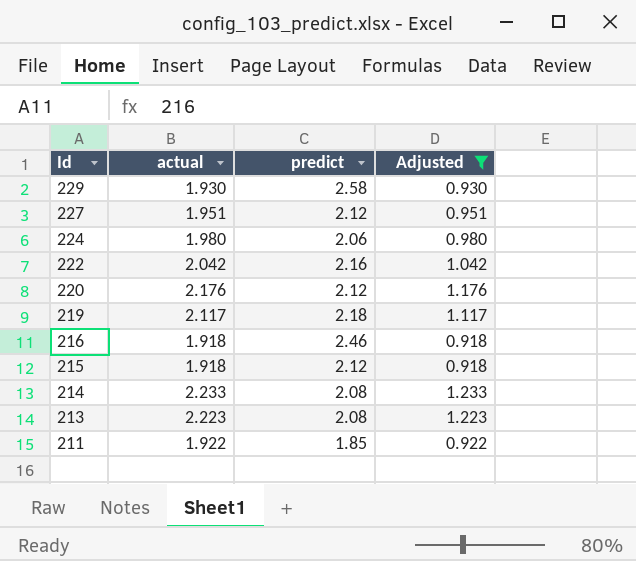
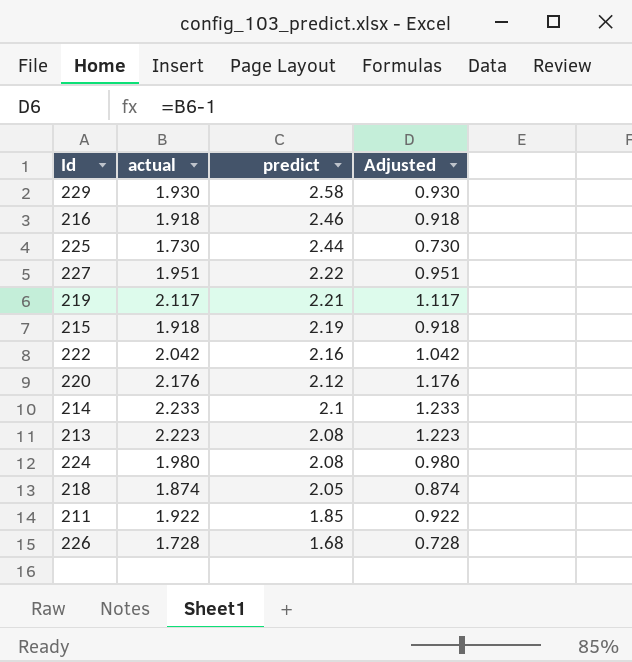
filter: Adjusted >= 0.918 -> none
row order: Id descending -> predict descending
227 | predict: 2.12 -> 2.22
219 | predict: 2.18 -> 2.21
215 | predict: 2.12 -> 2.19
214 | predict: 2.08 -> 2.1
224 | predict: 2.06 -> 2.08

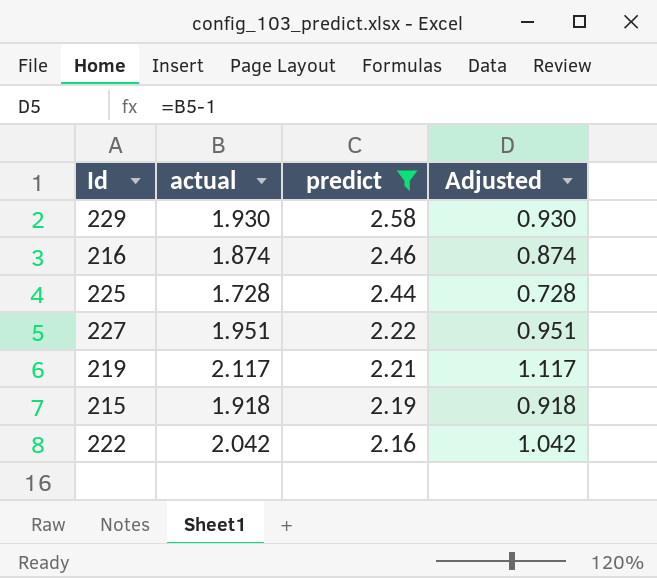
filter: none -> predict >= 2.16
216 | actual: 1.918 -> 1.874
216 | Adjusted: 0.918 -> 0.874
225 | actual: 1.730 -> 1.728
225 | Adjusted: 0.730 -> 0.728

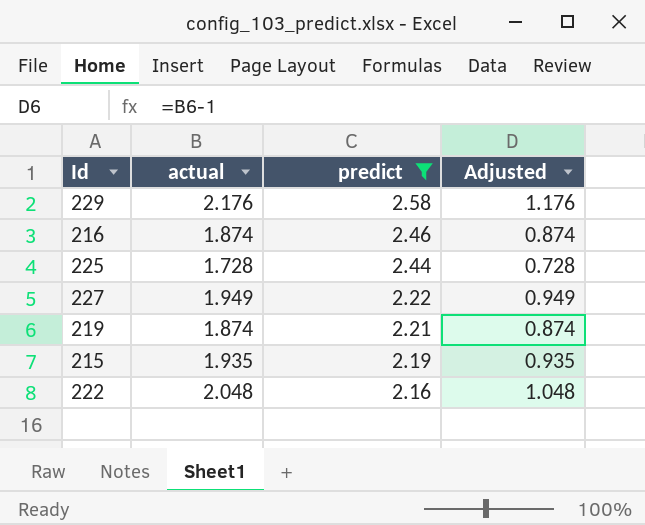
229 | actual: 1.930 -> 2.176
229 | Adjusted: 0.930 -> 1.176
227 | actual: 1.951 -> 1.949
227 | Adjusted: 0.951 -> 0.949
219 | actual: 2.117 -> 1.874
219 | Adjusted: 1.117 -> 0.874
215 | actual: 1.918 -> 1.935
215 | Adjusted: 0.918 -> 0.935
222 | actual: 2.042 -> 2.048
222 | Adjusted: 1.042 -> 1.048

